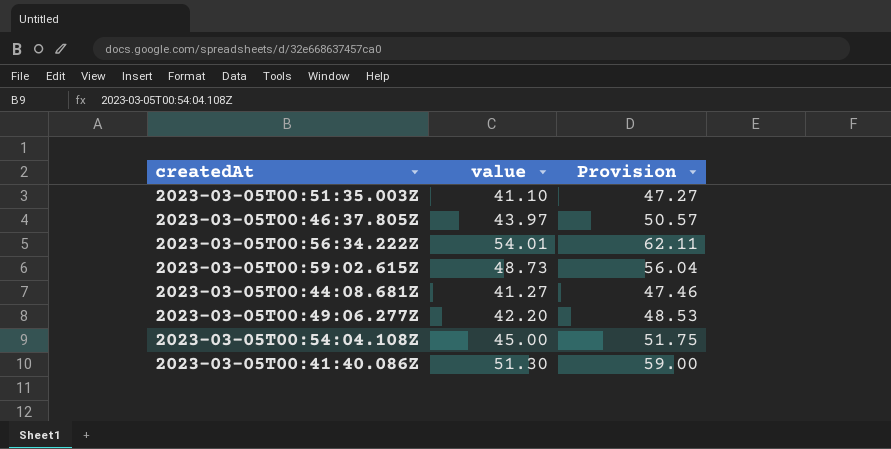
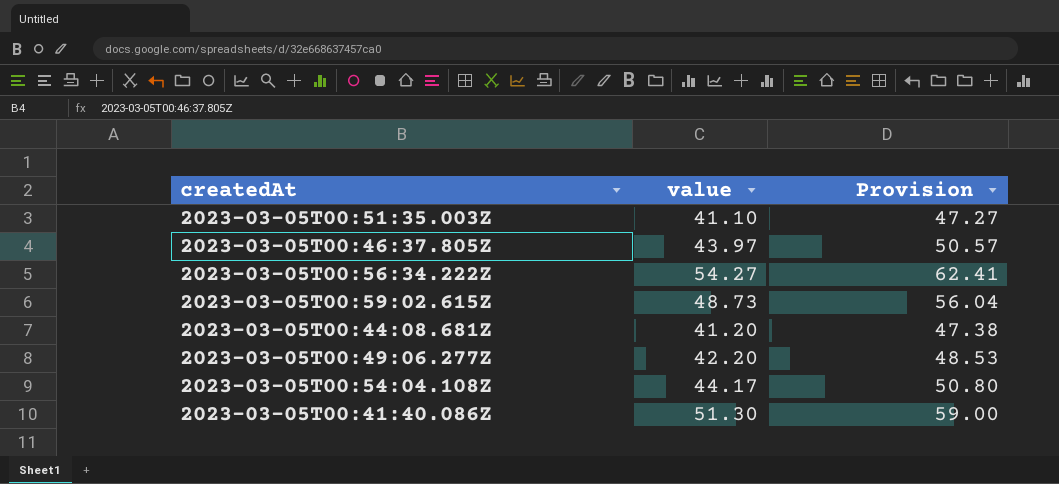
2023-03-05T00:56:34.222Z | value: 54.01 -> 54.27
2023-03-05T00:56:34.222Z | Provision: 62.11 -> 62.41
2023-03-05T00:44:08.681Z | value: 41.27 -> 41.20
2023-03-05T00:44:08.681Z | Provision: 47.46 -> 47.38
2023-03-05T00:54:04.108Z | value: 45.00 -> 44.17
2023-03-05T00:54:04.108Z | Provision: 51.75 -> 50.80

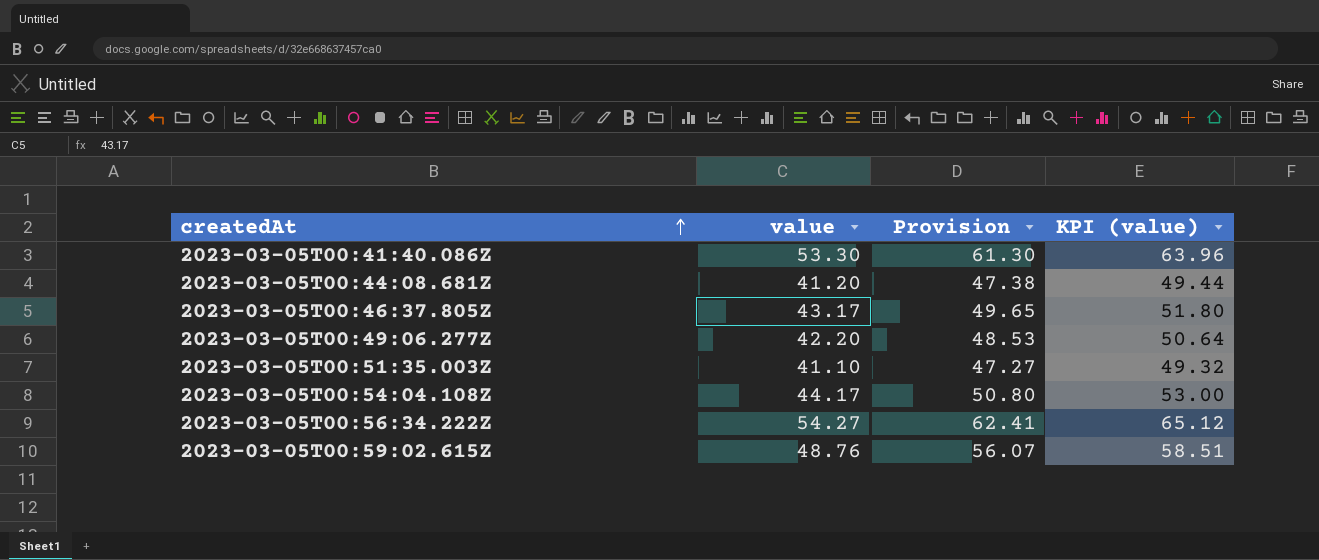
row order: none -> createdAt ascending
column KPI (value) | formula: none -> [value] * 1.2
2023-03-05T00:41:40.086Z | value: 51.30 -> 53.30
2023-03-05T00:41:40.086Z | Provision: 59.00 -> 61.30
2023-03-05T00:46:37.805Z | value: 43.97 -> 43.17
2023-03-05T00:46:37.805Z | Provision: 50.57 -> 49.65
2023-03-05T00:59:02.615Z | value: 48.73 -> 48.76
2023-03-05T00:59:02.615Z | Provision: 56.04 -> 56.07

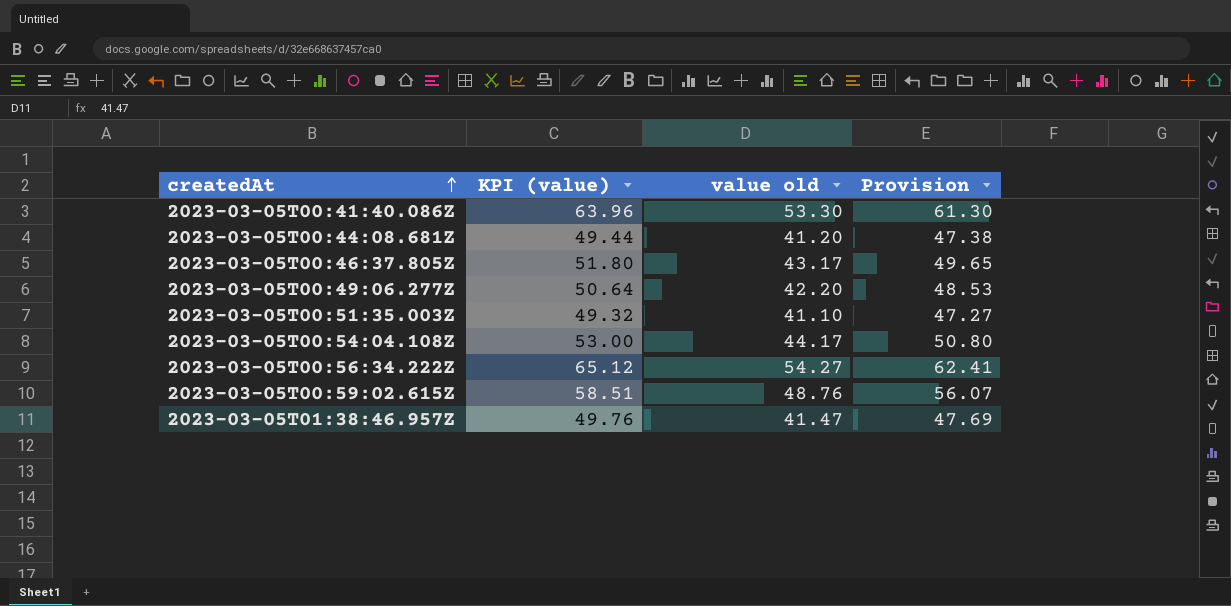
column KPI (value) | position: 4 -> 2
column name: value -> value old
row 2023-03-05T01:38:46.957Z: none -> 49.76 | 41.47 | 47.69

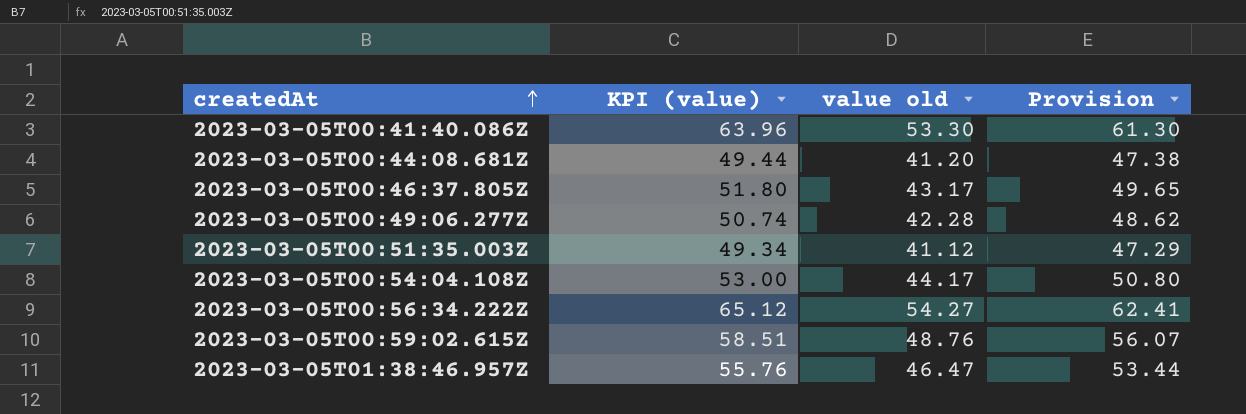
2023-03-05T00:49:06.277Z | KPI (value): 50.64 -> 50.74
2023-03-05T00:49:06.277Z | value old: 42.20 -> 42.28
2023-03-05T00:49:06.277Z | Provision: 48.53 -> 48.62
2023-03-05T00:51:35.003Z | KPI (value): 49.32 -> 49.34
2023-03-05T00:51:35.003Z | value old: 41.10 -> 41.12
2023-03-05T00:51:35.003Z | Provision: 47.27 -> 47.29
2023-03-05T01:38:46.957Z | KPI (value): 49.76 -> 55.76
2023-03-05T01:38:46.957Z | value old: 41.47 -> 46.47
2023-03-05T01:38:46.957Z | Provision: 47.69 -> 53.44

